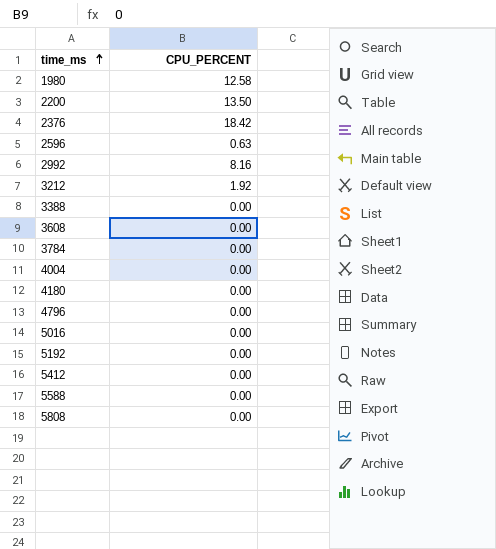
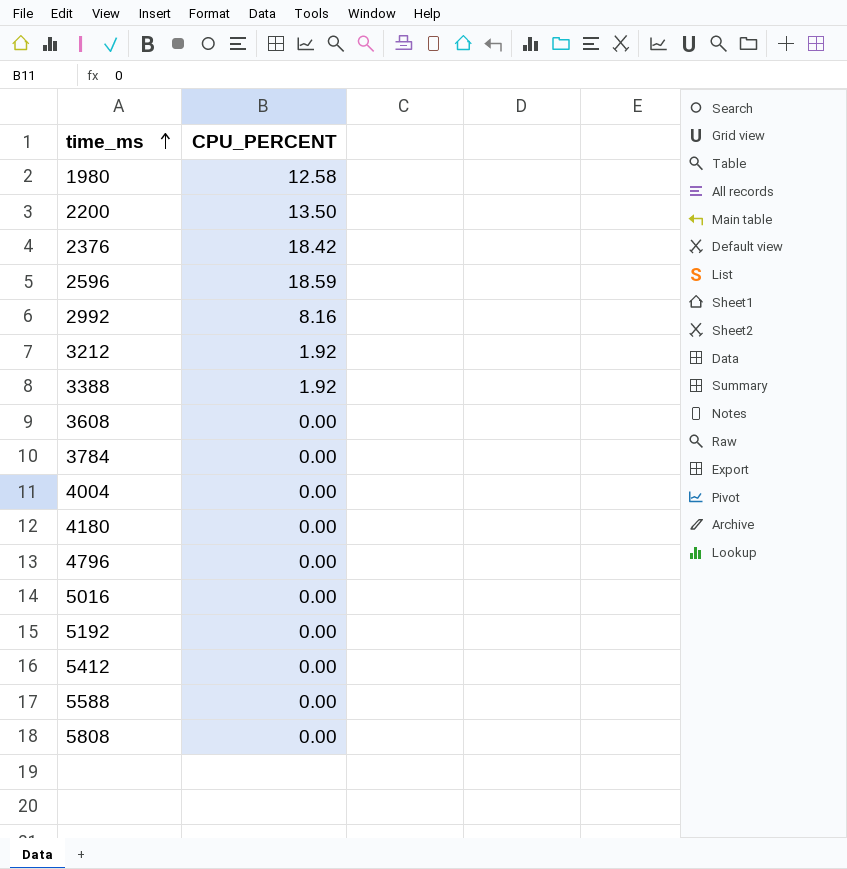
2596 | CPU_PERCENT: 0.63 -> 18.59
3388 | CPU_PERCENT: 0.00 -> 1.92

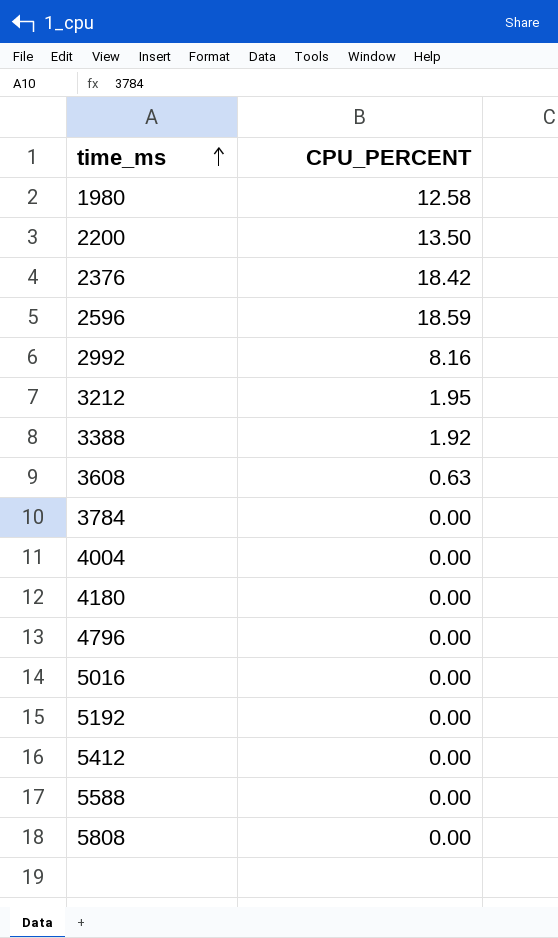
3212 | CPU_PERCENT: 1.92 -> 1.95
3608 | CPU_PERCENT: 0.00 -> 0.63

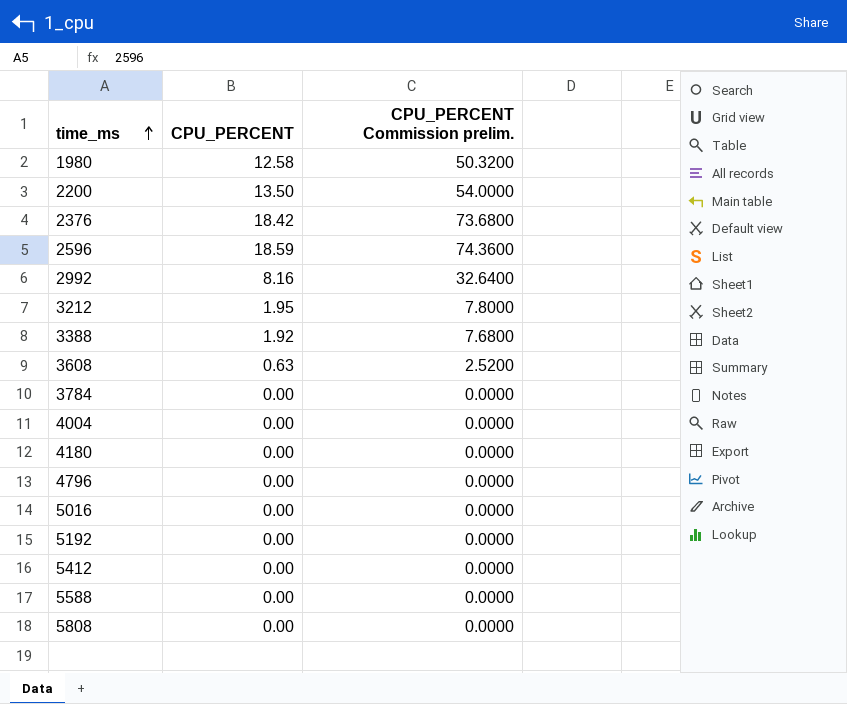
column CPU_PERCENT Commission prelim. | formula: none -> [CPU_PERCENT] * 4

